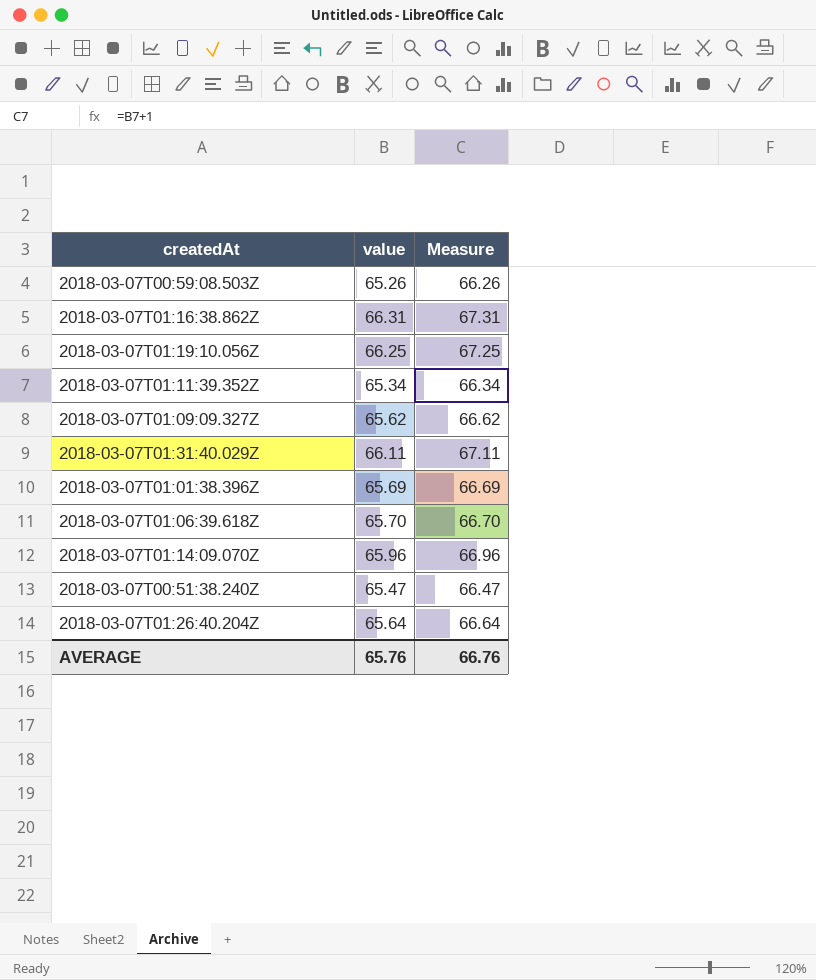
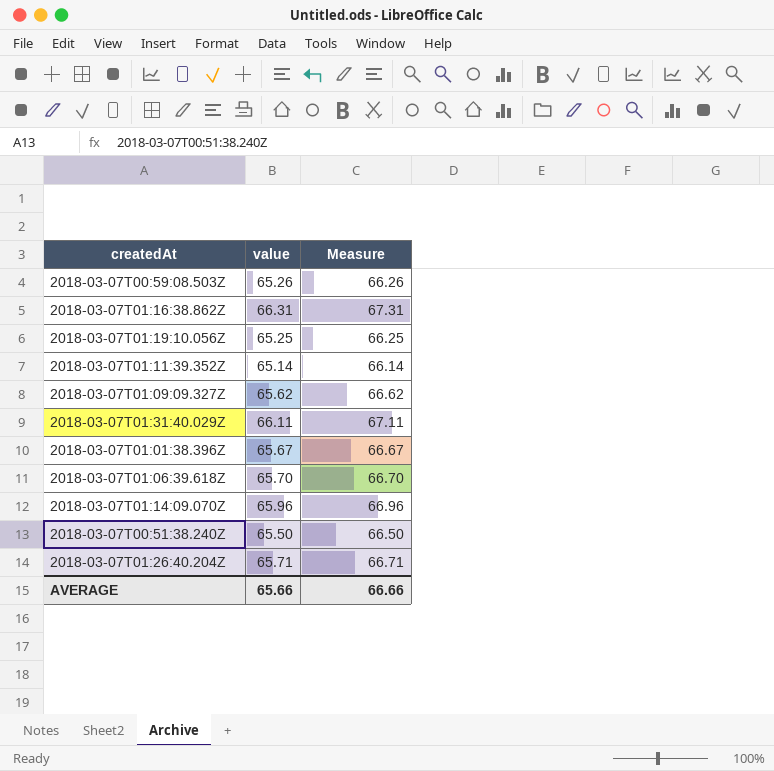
2018-03-07T01:19:10.056Z | value: 66.25 -> 65.25
2018-03-07T01:19:10.056Z | Measure: 67.25 -> 66.25
2018-03-07T01:11:39.352Z | value: 65.34 -> 65.14
2018-03-07T01:11:39.352Z | Measure: 66.34 -> 66.14
2018-03-07T01:01:38.396Z | value: 65.69 -> 65.67
2018-03-07T01:01:38.396Z | Measure: 66.69 -> 66.67
2018-03-07T00:51:38.240Z | value: 65.47 -> 65.50
2018-03-07T00:51:38.240Z | Measure: 66.47 -> 66.50
2018-03-07T01:26:40.204Z | value: 65.64 -> 65.71
2018-03-07T01:26:40.204Z | Measure: 66.64 -> 66.71
AVERAGE | value: 65.76 -> 65.66
AVERAGE | Measure: 66.76 -> 66.66

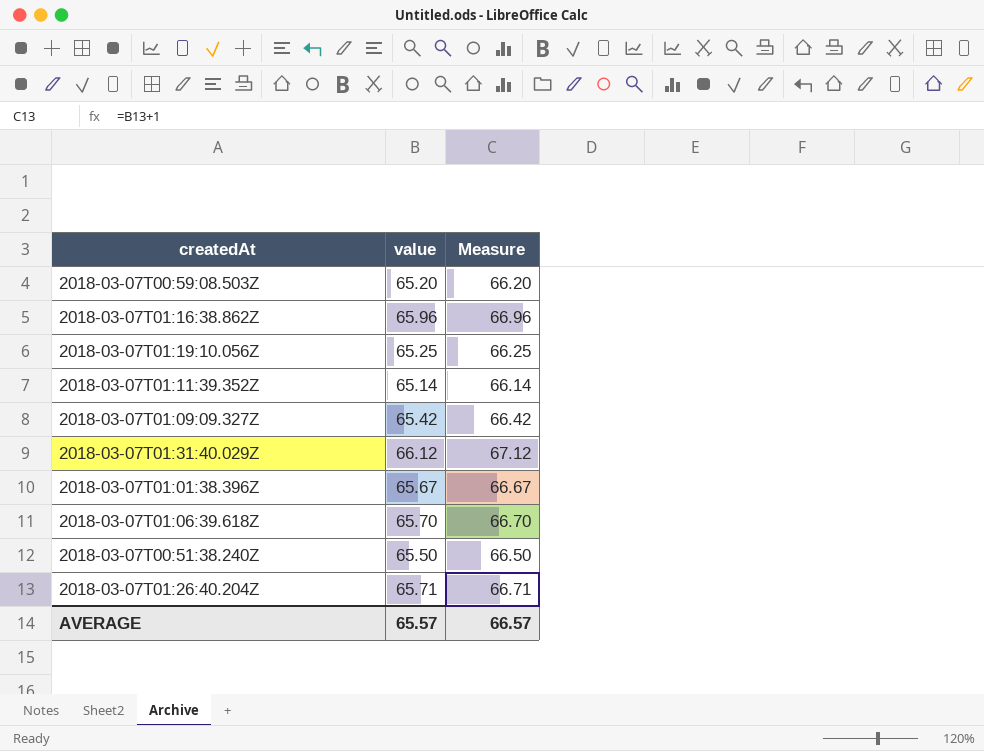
row 2018-03-07T01:14:09.070Z: 65.96 | 66.96 -> none
2018-03-07T00:59:08.503Z | value: 65.26 -> 65.20
2018-03-07T00:59:08.503Z | Measure: 66.26 -> 66.20
2018-03-07T01:16:38.862Z | value: 66.31 -> 65.96
2018-03-07T01:16:38.862Z | Measure: 67.31 -> 66.96
2018-03-07T01:09:09.327Z | value: 65.62 -> 65.42
2018-03-07T01:09:09.327Z | Measure: 66.62 -> 66.42
2018-03-07T01:31:40.029Z | value: 66.11 -> 66.12
2018-03-07T01:31:40.029Z | Measure: 67.11 -> 67.12
AVERAGE | value: 65.66 -> 65.57
AVERAGE | Measure: 66.66 -> 66.57

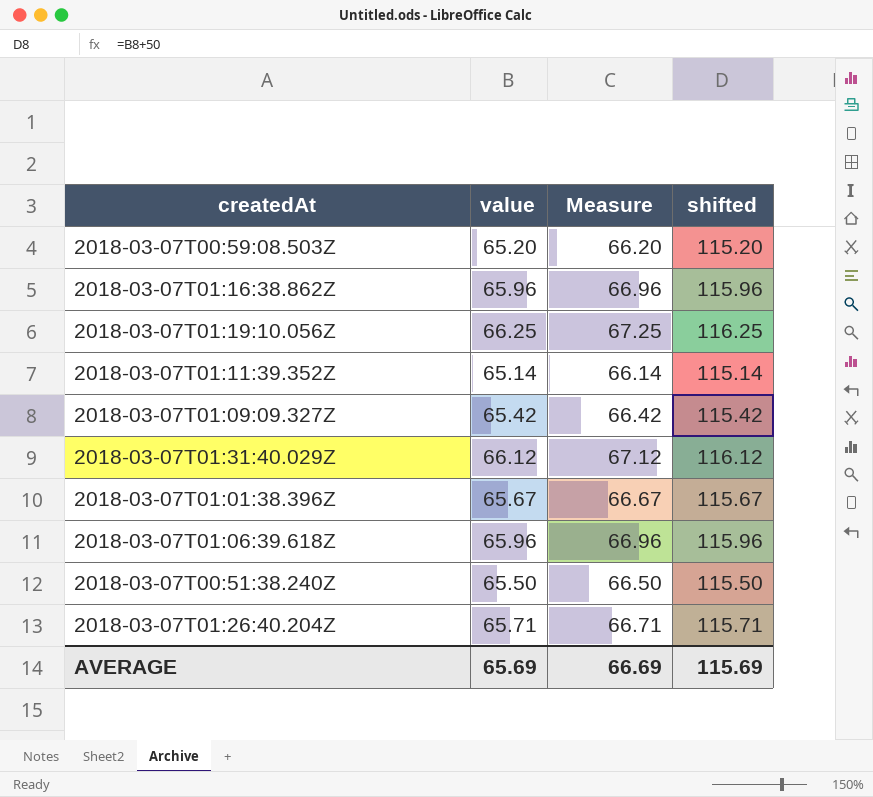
column shifted | formula: none -> [value] + 50
2018-03-07T01:19:10.056Z | value: 65.25 -> 66.25
2018-03-07T01:19:10.056Z | Measure: 66.25 -> 67.25
2018-03-07T01:06:39.618Z | value: 65.70 -> 65.96
2018-03-07T01:06:39.618Z | Measure: 66.70 -> 66.96
AVERAGE | value: 65.57 -> 65.69
AVERAGE | Measure: 66.57 -> 66.69

